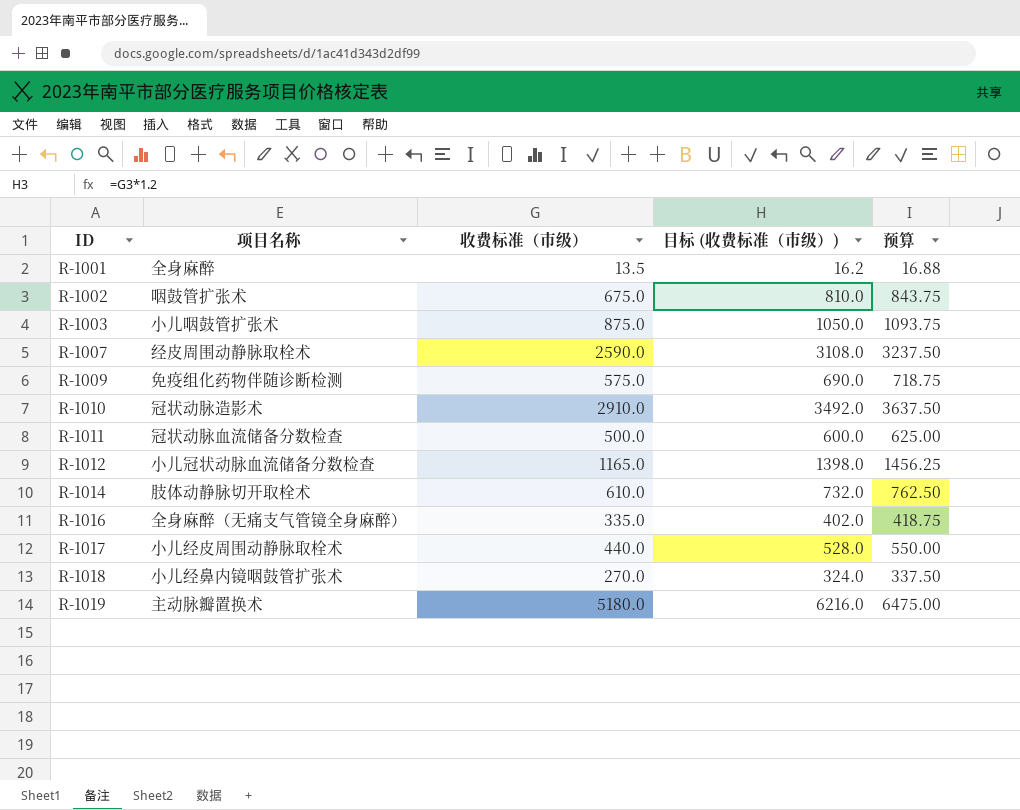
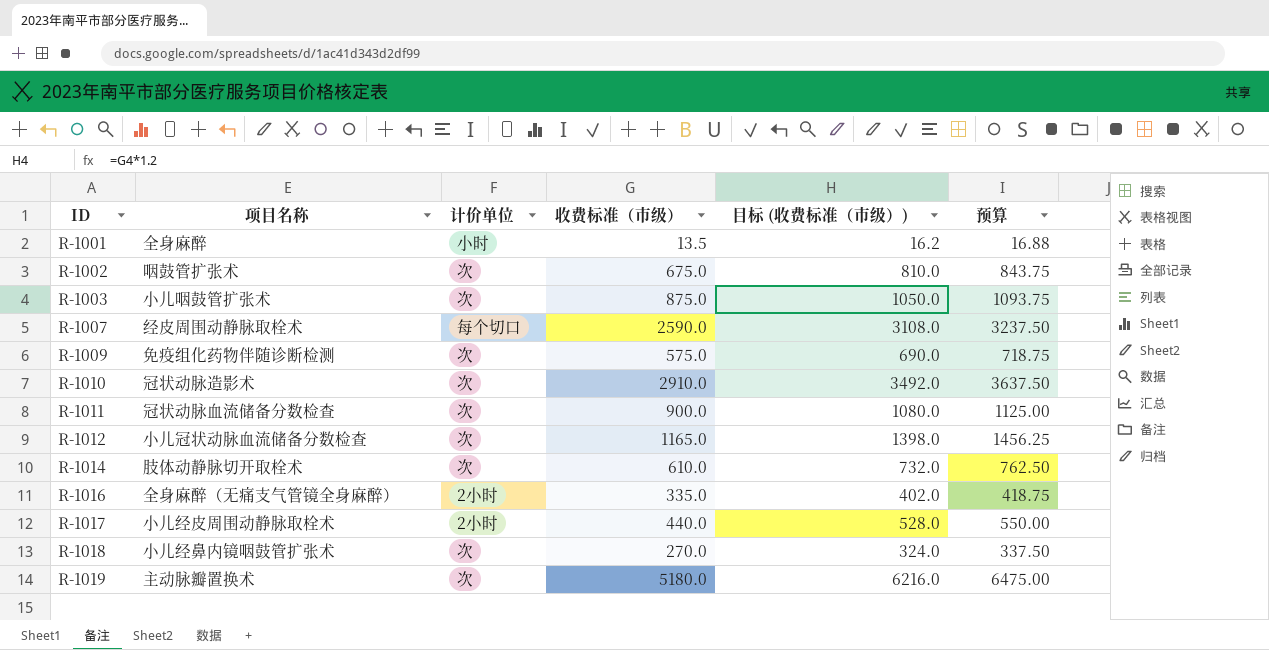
column 计价单位 | position: none -> 3
R-1011 | 收费标准（市级）: 500.0 -> 900.0
R-1011 | 目标 (收费标准（市级）): 600.0 -> 1080.0
R-1011 | 预算: 625.00 -> 1125.00

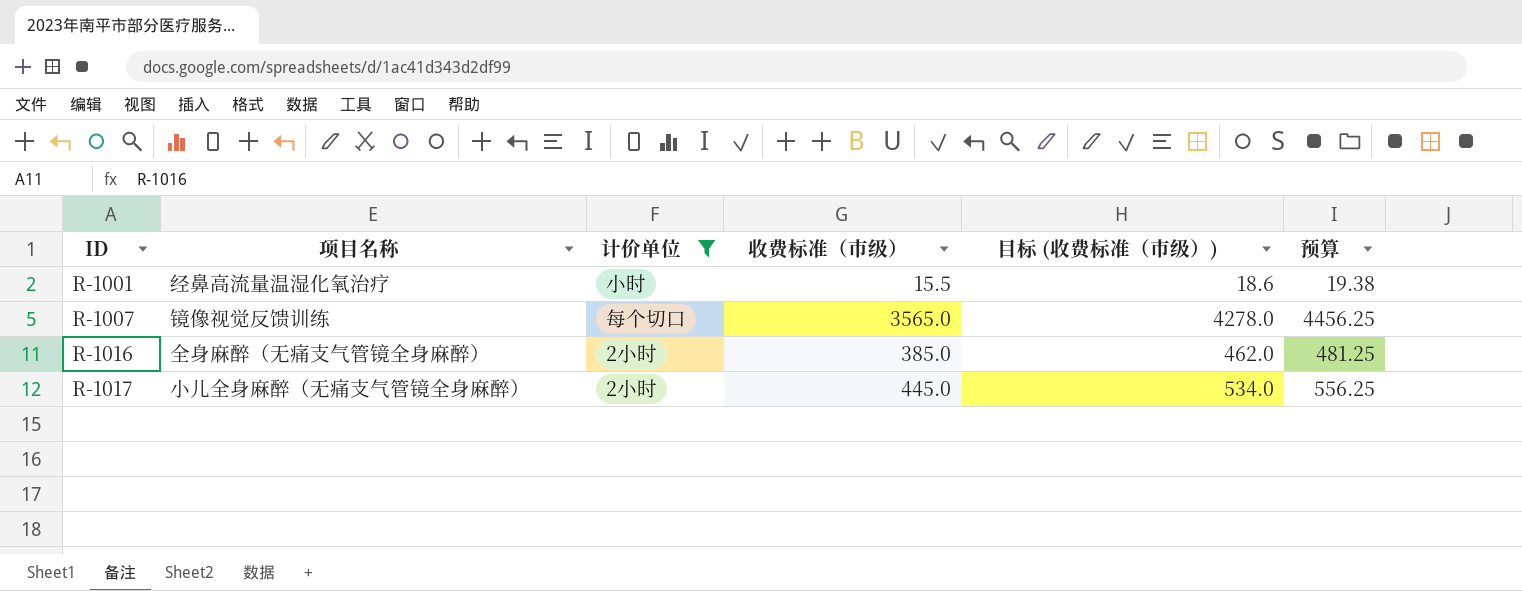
filter: none -> 计价单位 != 次
R-1001 | 项目名称: 全身麻醉 -> 经鼻高流量温湿化氧治疗
R-1001 | 收费标准（市级）: 13.5 -> 15.5
R-1001 | 目标 (收费标准（市级）): 16.2 -> 18.6
R-1001 | 预算: 16.88 -> 19.38
R-1007 | 项目名称: 经皮周围动静脉取栓术 -> 镜像视觉反馈训练
R-1007 | 收费标准（市级）: 2590.0 -> 3565.0
R-1007 | 目标 (收费标准（市级）): 3108.0 -> 4278.0
R-1007 | 预算: 3237.50 -> 4456.25
R-1016 | 收费标准（市级）: 335.0 -> 385.0
R-1016 | 目标 (收费标准（市级）): 402.0 -> 462.0
R-1016 | 预算: 418.75 -> 481.25
R-1017 | 项目名称: 小儿经皮周围动静脉取栓术 -> 小儿全身麻醉（无痛支气管镜全身麻醉）
R-1017 | 收费标准（市级）: 440.0 -> 445.0
R-1017 | 目标 (收费标准（市级）): 528.0 -> 534.0
R-1017 | 预算: 550.00 -> 556.25

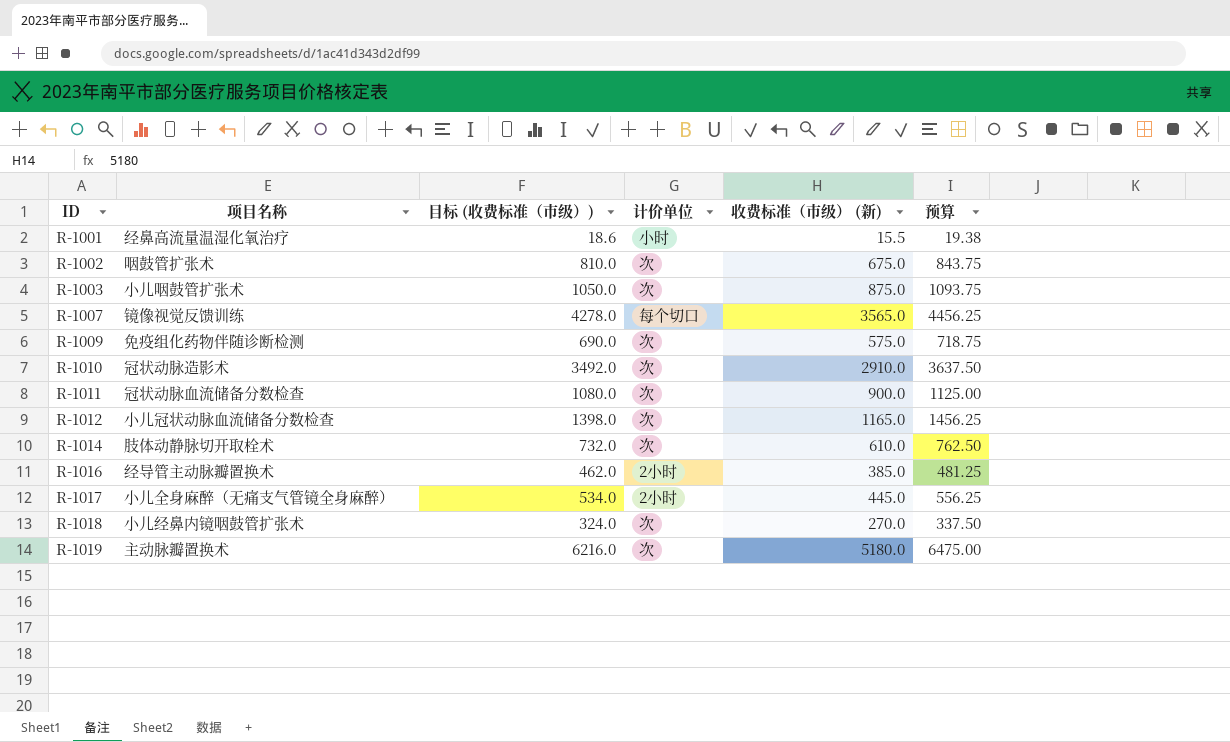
filter: 计价单位 != 次 -> none
column 目标 (收费标准（市级）) | position: 5 -> 3
column name: 收费标准（市级） -> 收费标准（市级） (新)
R-1016 | 项目名称: 全身麻醉（无痛支气管镜全身麻醉） -> 经导管主动脉瓣置换术

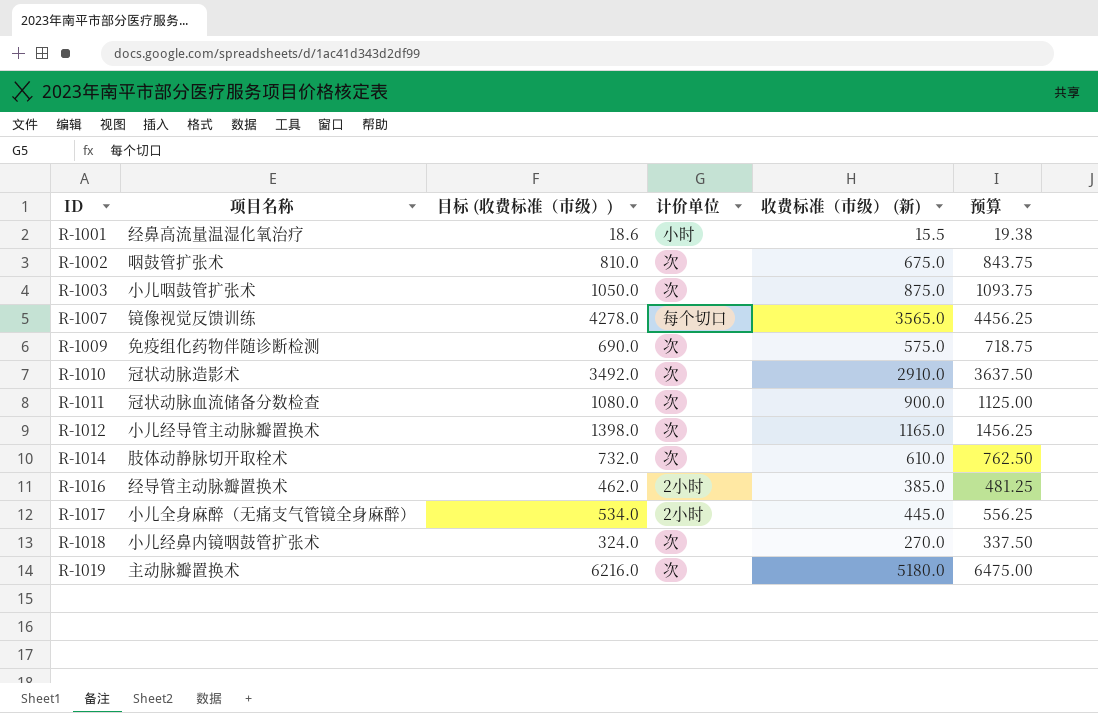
R-1012 | 项目名称: 小儿冠状动脉血流储备分数检查 -> 小儿经导管主动脉瓣置换术

